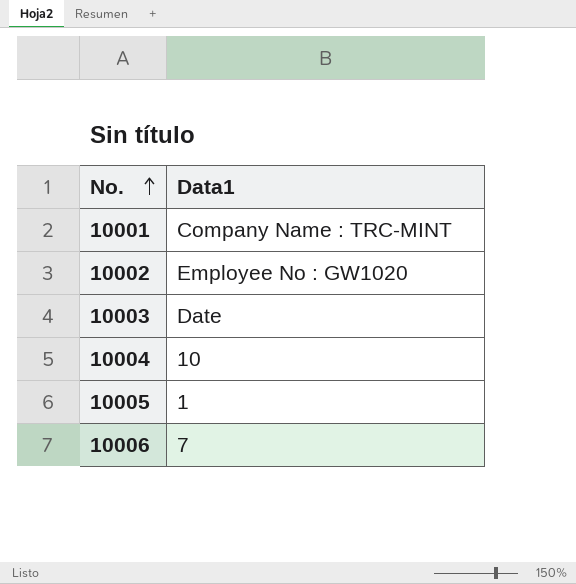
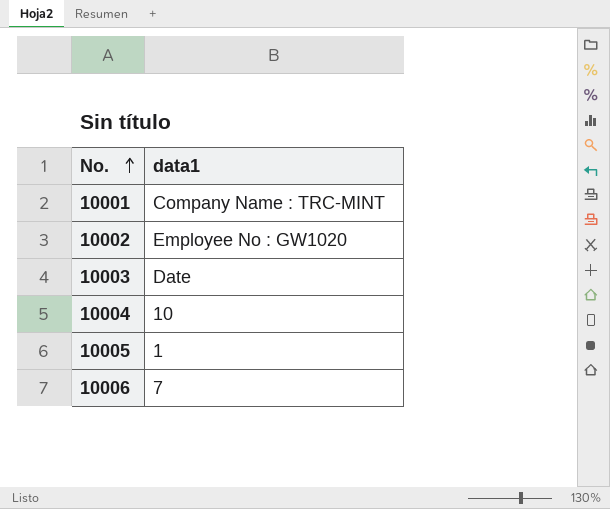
column name: Data1 -> data1

